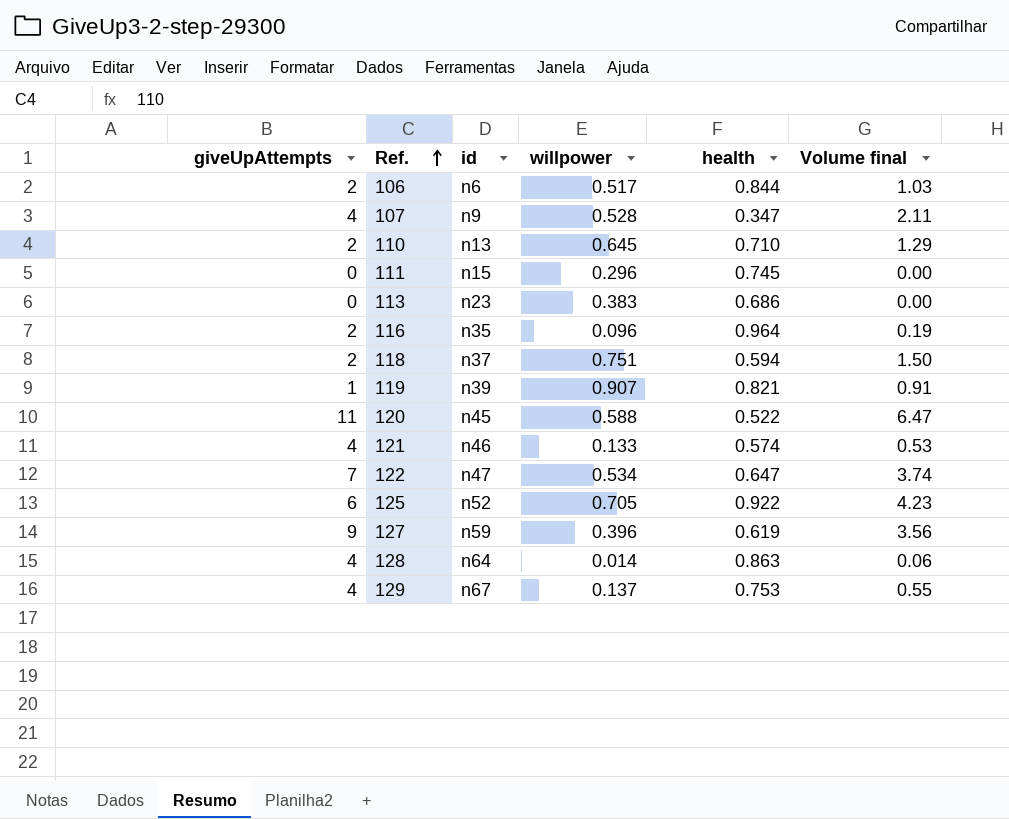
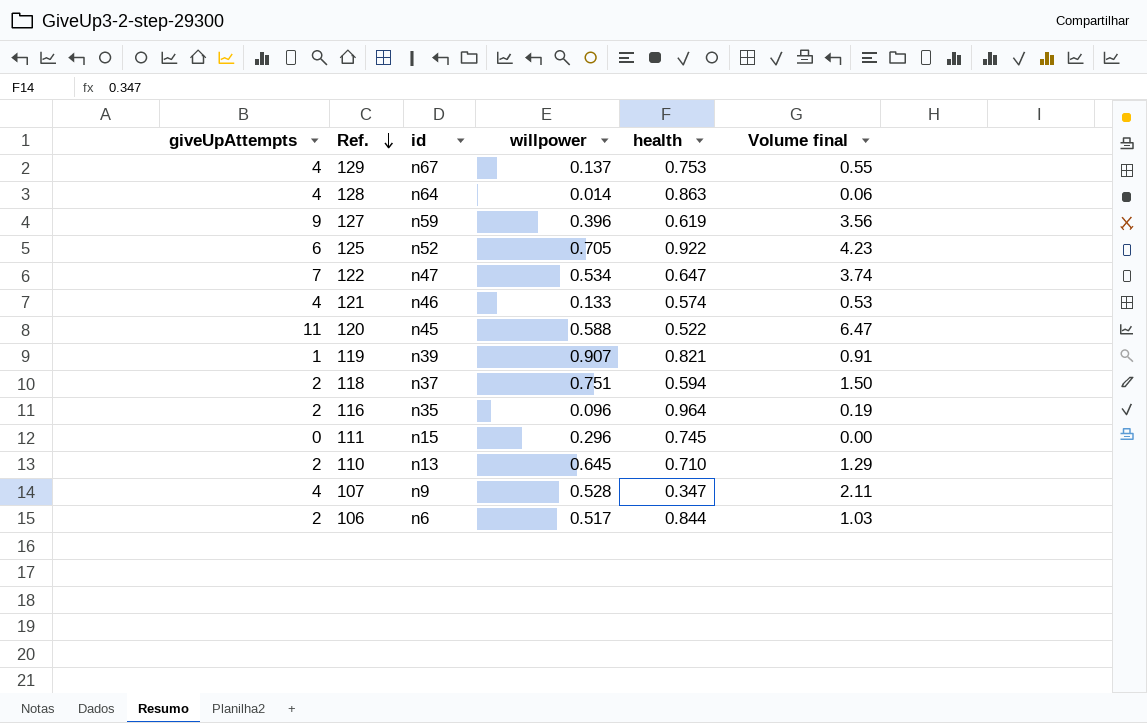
row order: Ref. ascending -> Ref. descending
row 113: 0 | n23 | 0.383 | 0.686 | 0.00 -> none

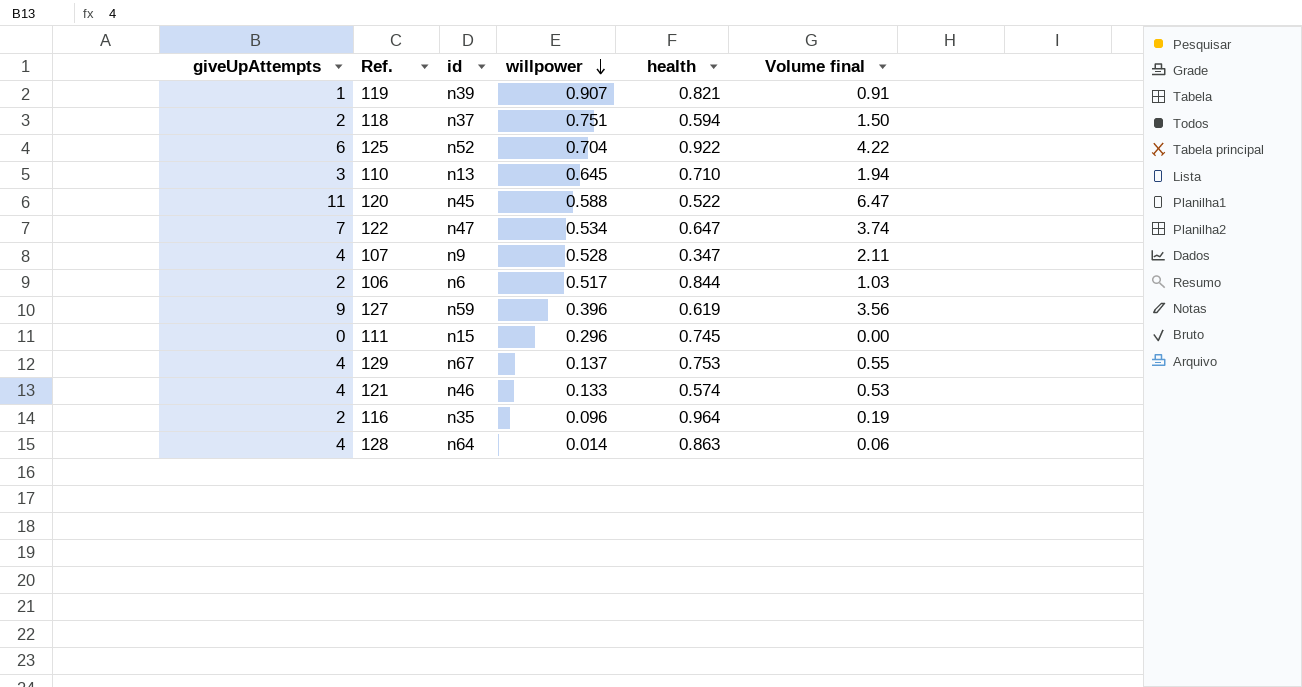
row order: Ref. descending -> willpower descending
125 | willpower: 0.705 -> 0.704
125 | Volume final: 4.23 -> 4.22
110 | giveUpAttempts: 2 -> 3
110 | Volume final: 1.29 -> 1.94

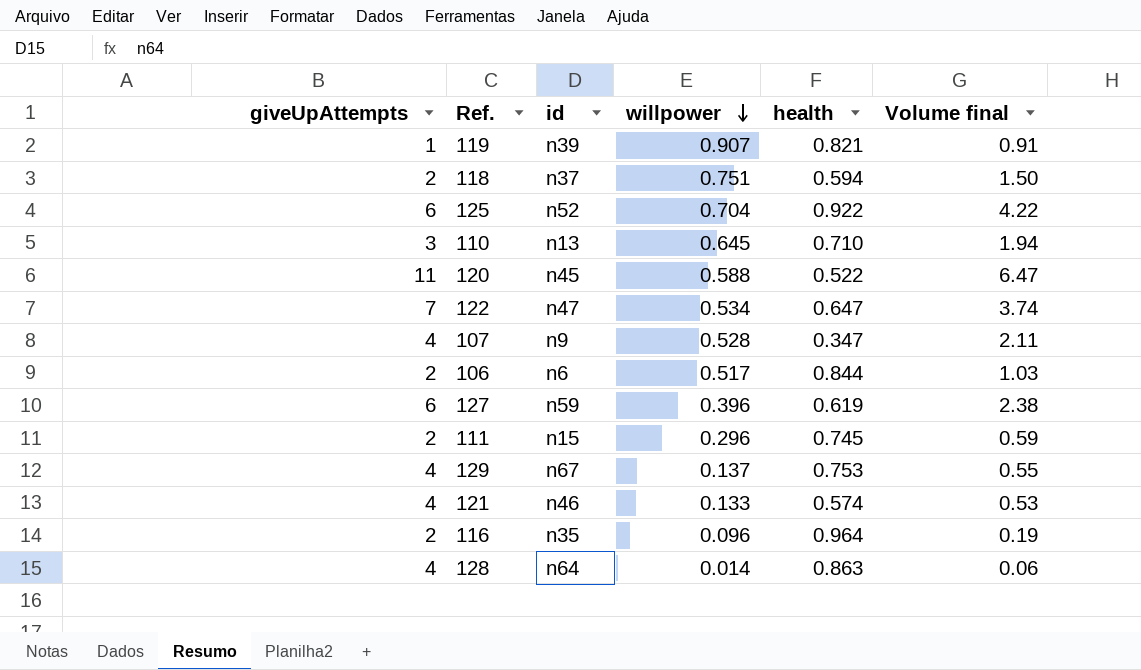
127 | giveUpAttempts: 9 -> 6
127 | Volume final: 3.56 -> 2.38
111 | giveUpAttempts: 0 -> 2
111 | Volume final: 0.00 -> 0.59

